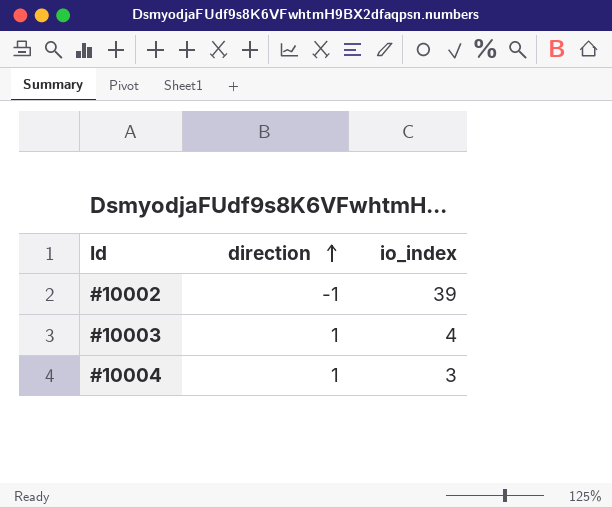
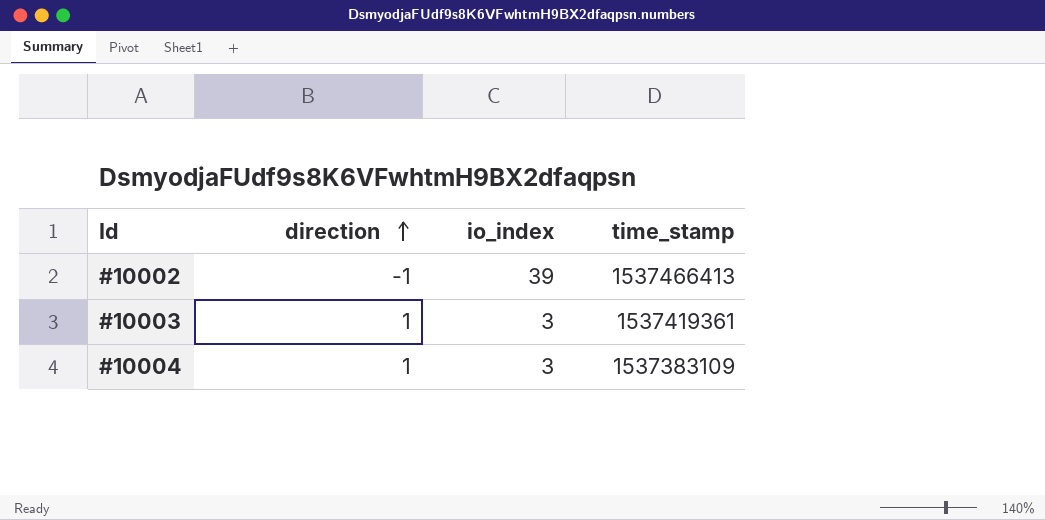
column time_stamp | position: none -> 4
#10003 | io_index: 4 -> 3

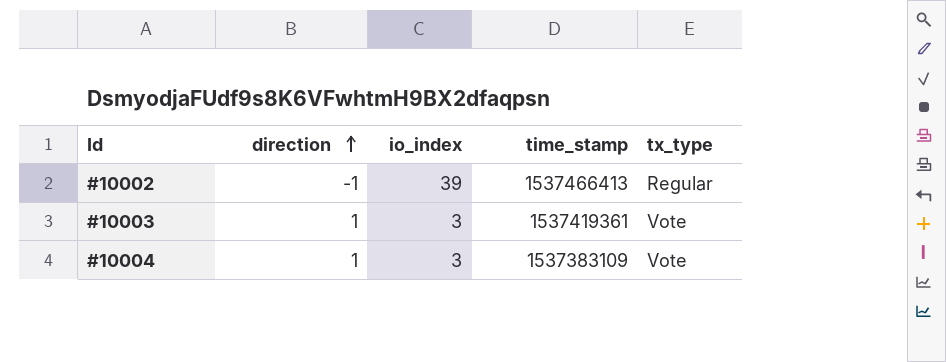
column tx_type | position: none -> 5

